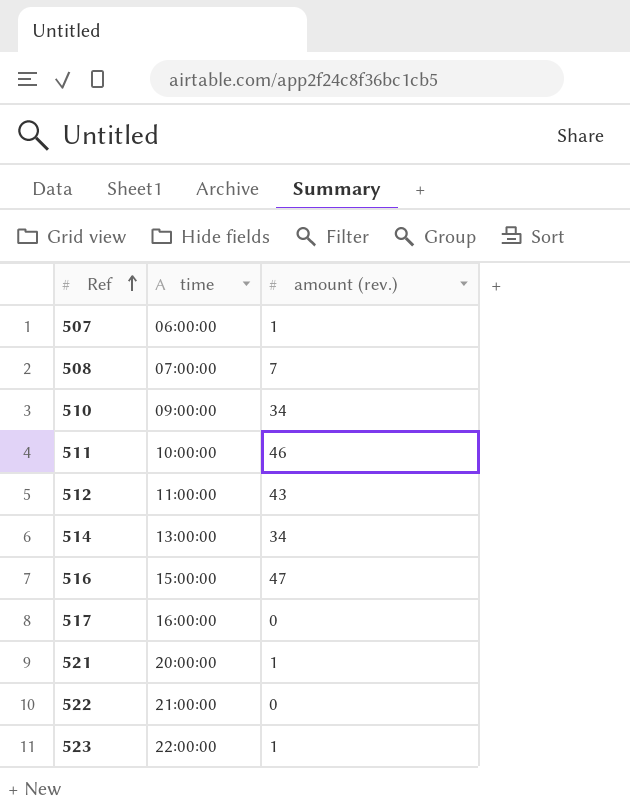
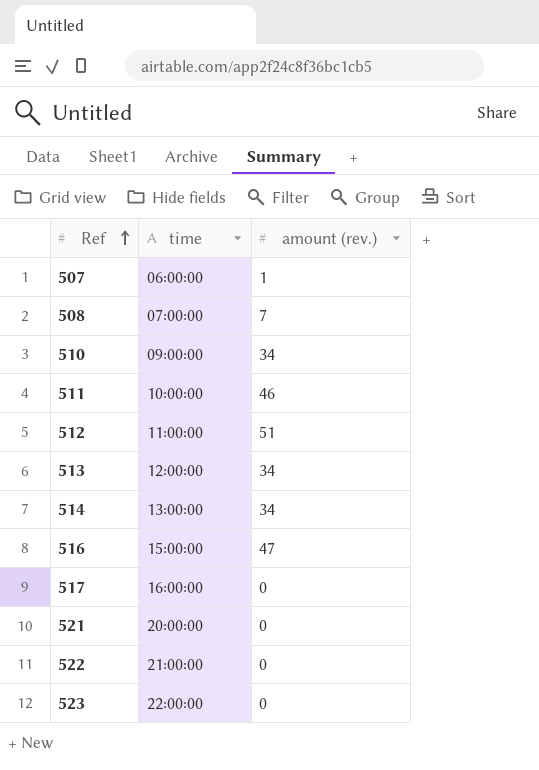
512 | amount (rev.): 43 -> 51
row 513: none -> 12:00:00 | 34
521 | amount (rev.): 1 -> 0
523 | amount (rev.): 1 -> 0

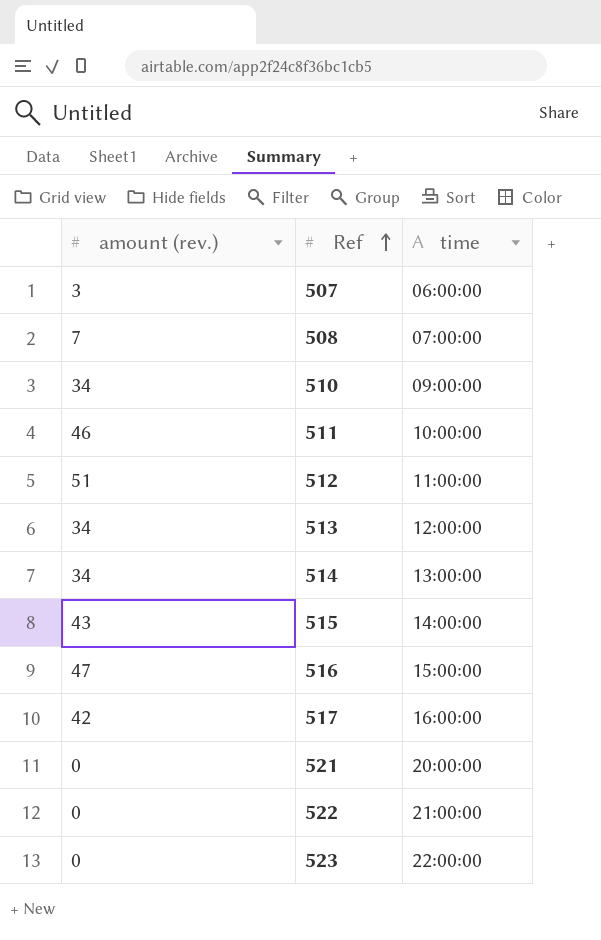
column amount (rev.) | position: 3 -> 1
507 | amount (rev.): 1 -> 3
row 515: none -> 43 | 14:00:00
517 | amount (rev.): 0 -> 42

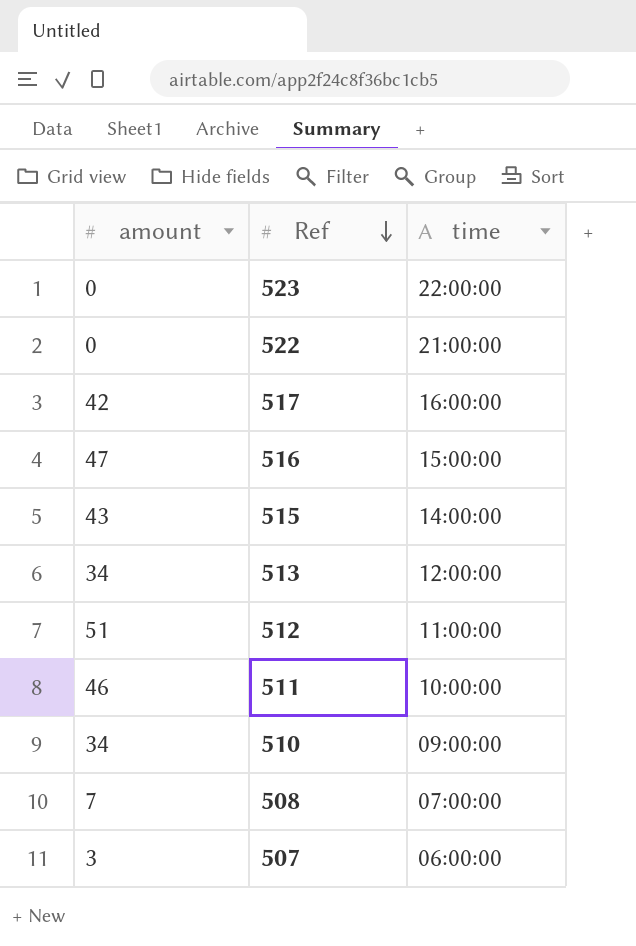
row order: Ref ascending -> Ref descending
column name: amount (rev.) -> amount
row 514: 34 | 13:00:00 -> none
row 521: 0 | 20:00:00 -> none

